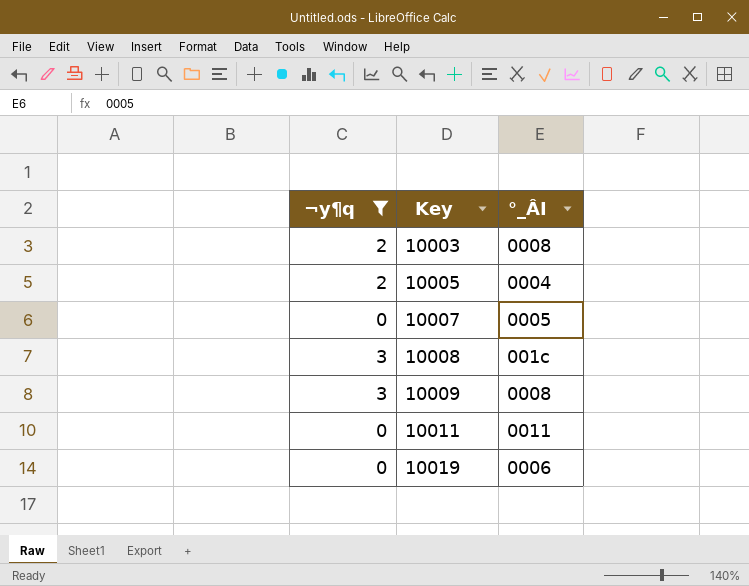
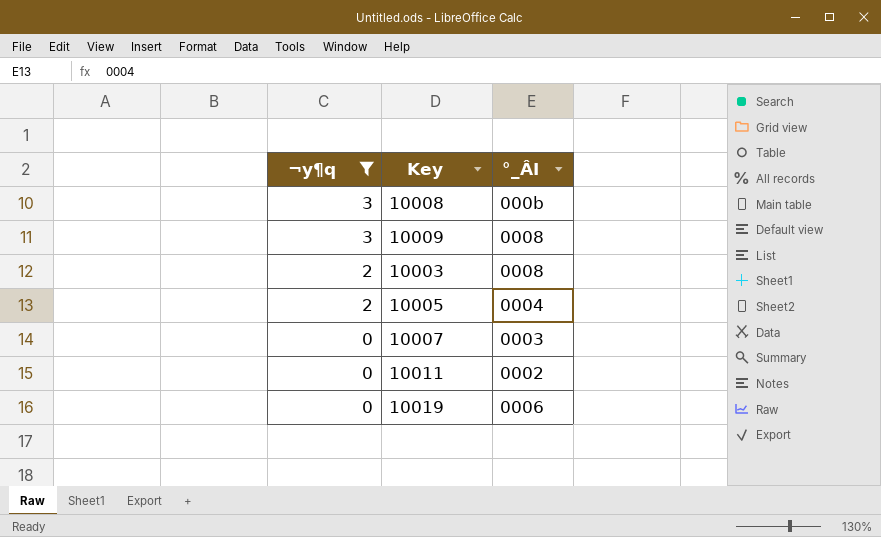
row order: Key ascending -> ¬y¶q descending
10008 | °_ÂI: 001c -> 000b
10007 | °_ÂI: 0005 -> 0003
10011 | °_ÂI: 0011 -> 0002

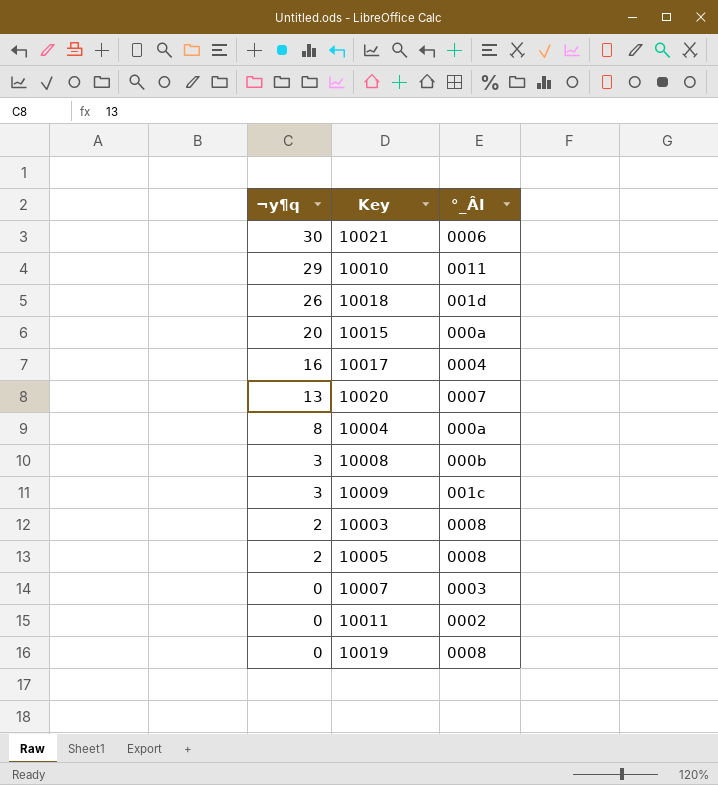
filter: ¬y¶q <= 3 -> none
10009 | °_ÂI: 0008 -> 001c
10005 | °_ÂI: 0004 -> 0008
10019 | °_ÂI: 0006 -> 0008

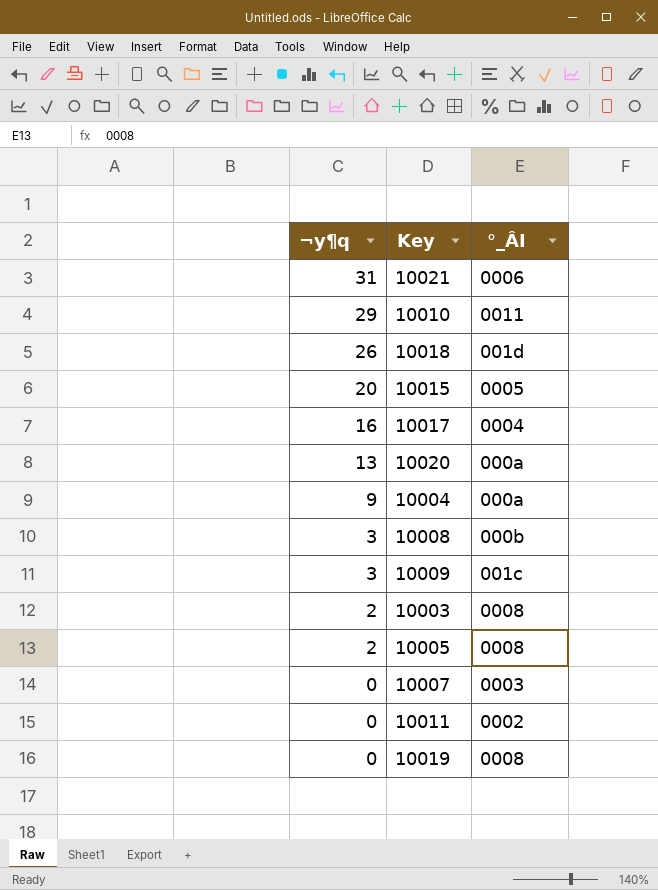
10021 | ¬y¶q: 30 -> 31
10015 | °_ÂI: 000a -> 0005
10020 | °_ÂI: 0007 -> 000a
10004 | ¬y¶q: 8 -> 9

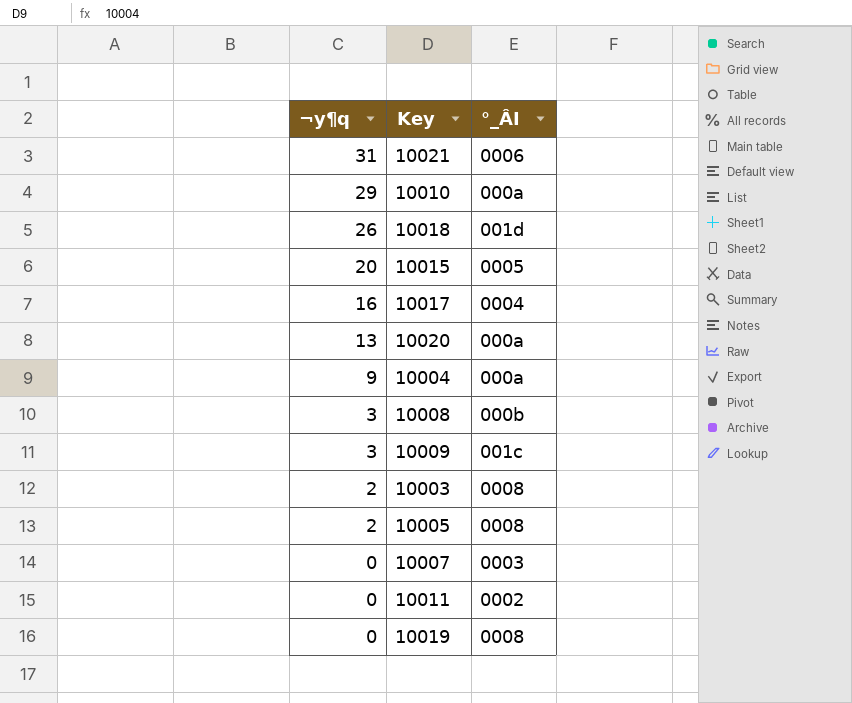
10010 | °_ÂI: 0011 -> 000a

